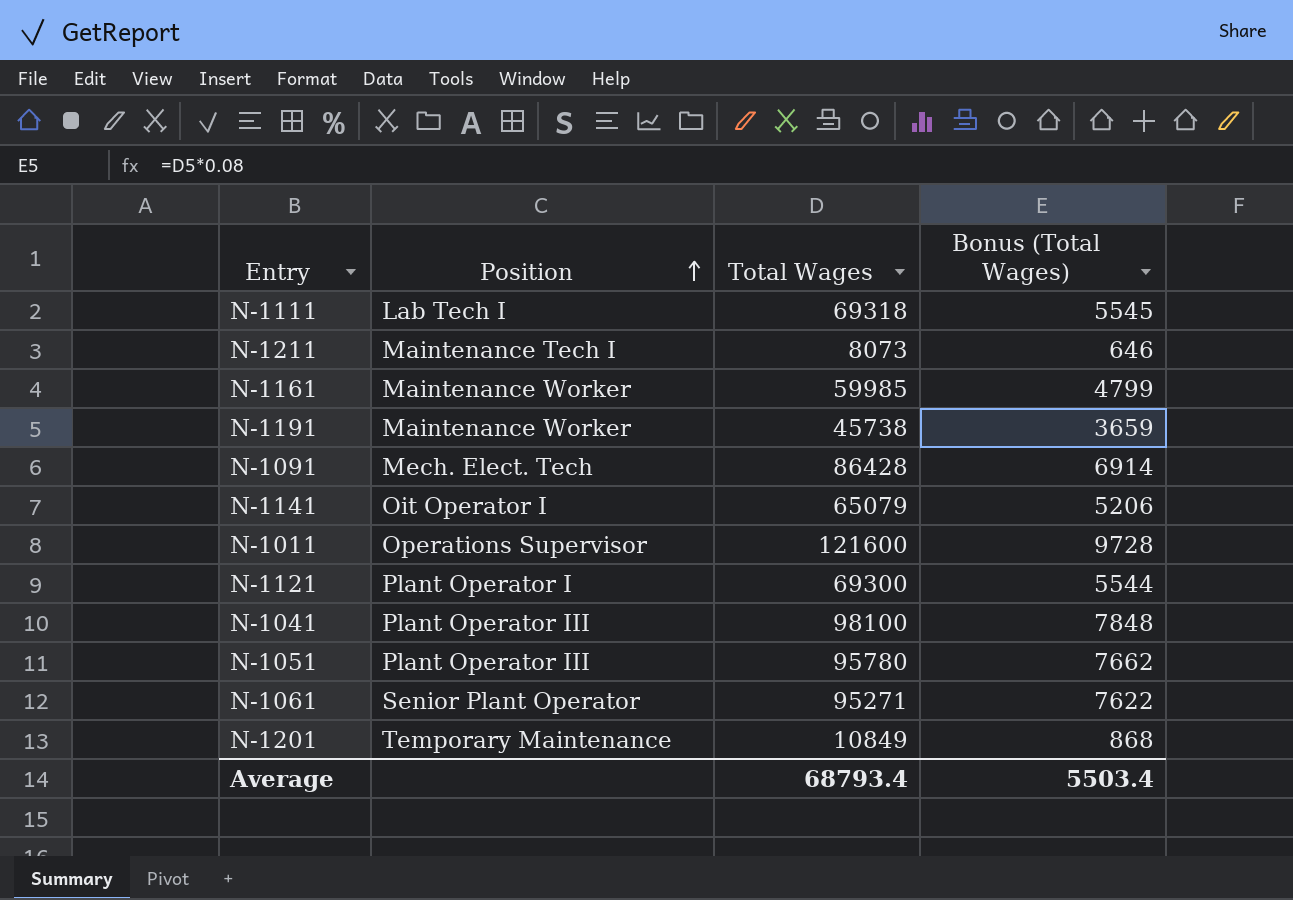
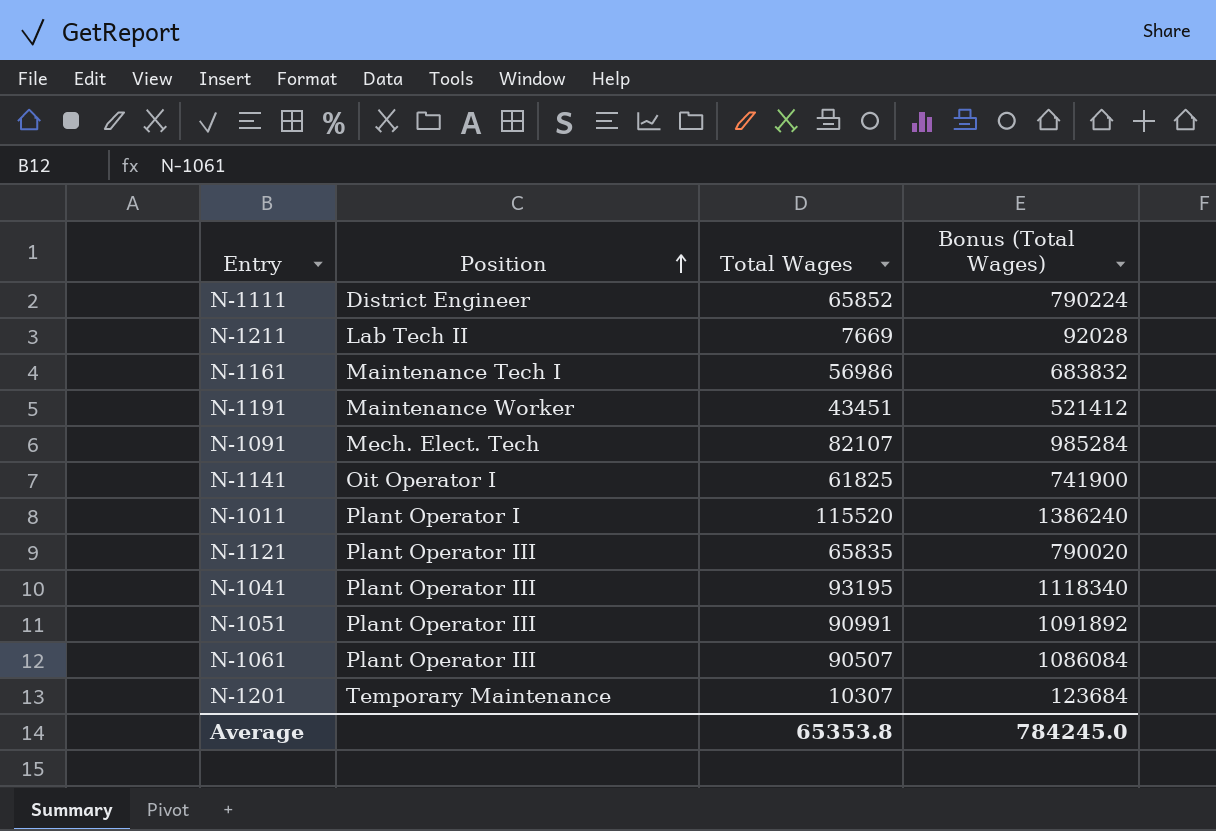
column Bonus (Total Wages) | formula: [Total Wages] * 0.08 -> [Total Wages] * 12
N-1111 | Position: Lab Tech I -> District Engineer
N-1111 | Total Wages: 69318 -> 65852
N-1211 | Position: Maintenance Tech I -> Lab Tech II
N-1211 | Total Wages: 8073 -> 7669
N-1161 | Position: Maintenance Worker -> Maintenance Tech I
N-1161 | Total Wages: 59985 -> 56986
N-1191 | Total Wages: 45738 -> 43451
N-1091 | Total Wages: 86428 -> 82107
N-1141 | Total Wages: 65079 -> 61825
N-1011 | Position: Operations Supervisor -> Plant Operator I
N-1011 | Total Wages: 121600 -> 115520
N-1121 | Position: Plant Operator I -> Plant Operator III
N-1121 | Total Wages: 69300 -> 65835
N-1041 | Total Wages: 98100 -> 93195
N-1051 | Total Wages: 95780 -> 90991
N-1061 | Position: Senior Plant Operator -> Plant Operator III
N-1061 | Total Wages: 95271 -> 90507
N-1201 | Total Wages: 10849 -> 10307
Average | Total Wages: 68793.4 -> 65353.8
Average | Bonus (Total Wages): 5503.4 -> 784245.0

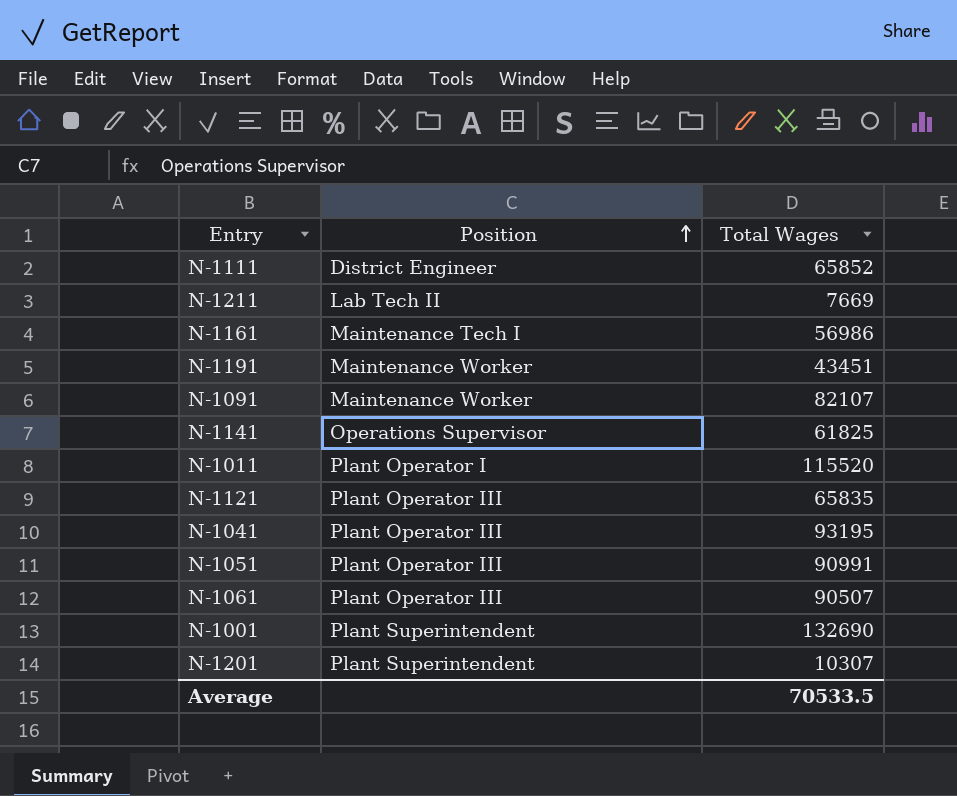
column Bonus (Total Wages) | formula: [Total Wages] * 12 -> none
N-1091 | Position: Mech. Elect. Tech -> Maintenance Worker
N-1141 | Position: Oit Operator I -> Operations Supervisor
row N-1001: none -> Plant Superintendent | 132690
N-1201 | Position: Temporary Maintenance -> Plant Superintendent
Average | Total Wages: 65353.8 -> 70533.5

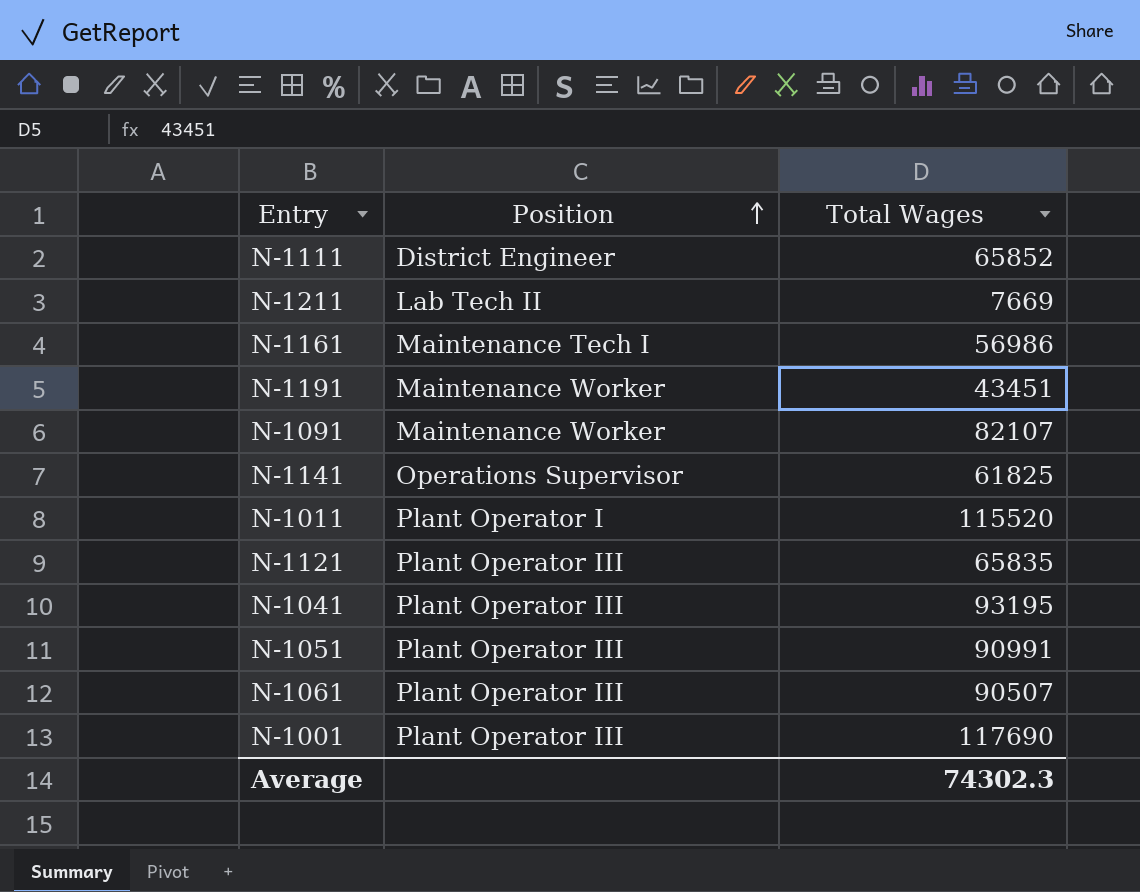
row N-1201: Plant Superintendent | 10307 -> none
N-1001 | Position: Plant Superintendent -> Plant Operator III
N-1001 | Total Wages: 132690 -> 117690
Average | Total Wages: 70533.5 -> 74302.3

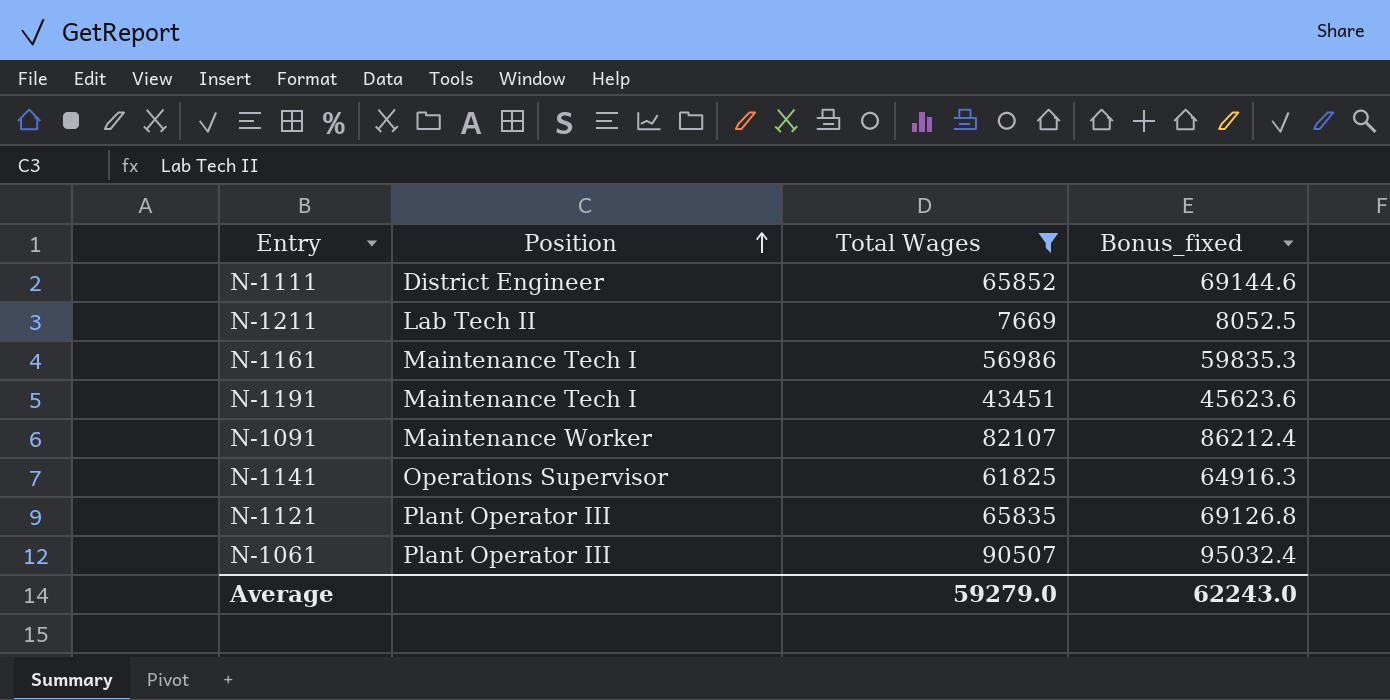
filter: none -> Total Wages <= 90507
column Bonus_fixed | formula: none -> [Total Wages] * 1.05
N-1191 | Position: Maintenance Worker -> Maintenance Tech I
Average | Total Wages: 74302.3 -> 59279.0

